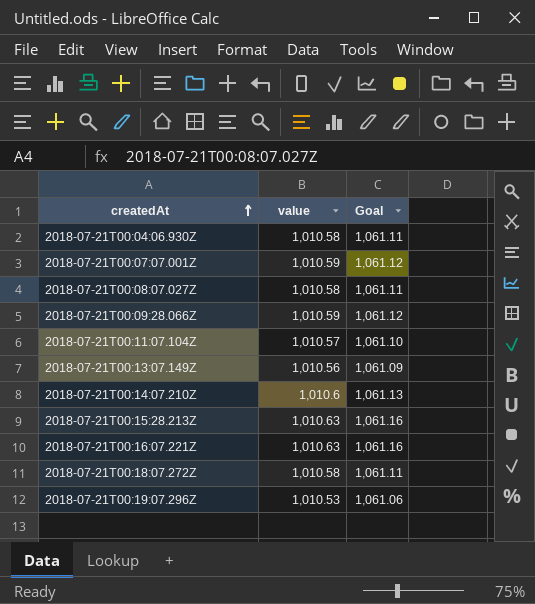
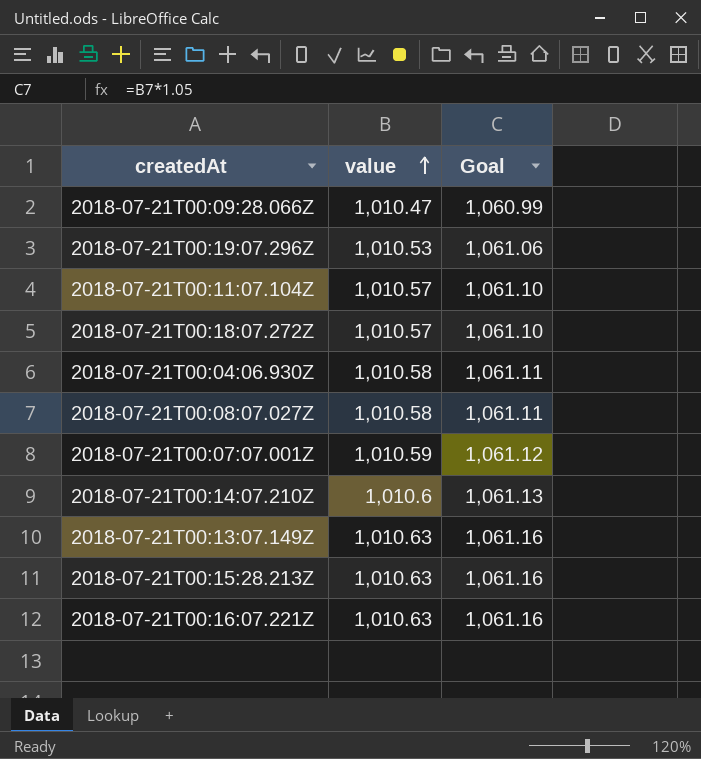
row order: createdAt ascending -> value ascending
2018-07-21T00:09:28.066Z | value: 1,010.59 -> 1,010.47
2018-07-21T00:09:28.066Z | Goal: 1,061.12 -> 1,060.99
2018-07-21T00:18:07.272Z | value: 1,010.58 -> 1,010.57
2018-07-21T00:18:07.272Z | Goal: 1,061.11 -> 1,061.10
2018-07-21T00:13:07.149Z | value: 1,010.56 -> 1,010.63
2018-07-21T00:13:07.149Z | Goal: 1,061.09 -> 1,061.16

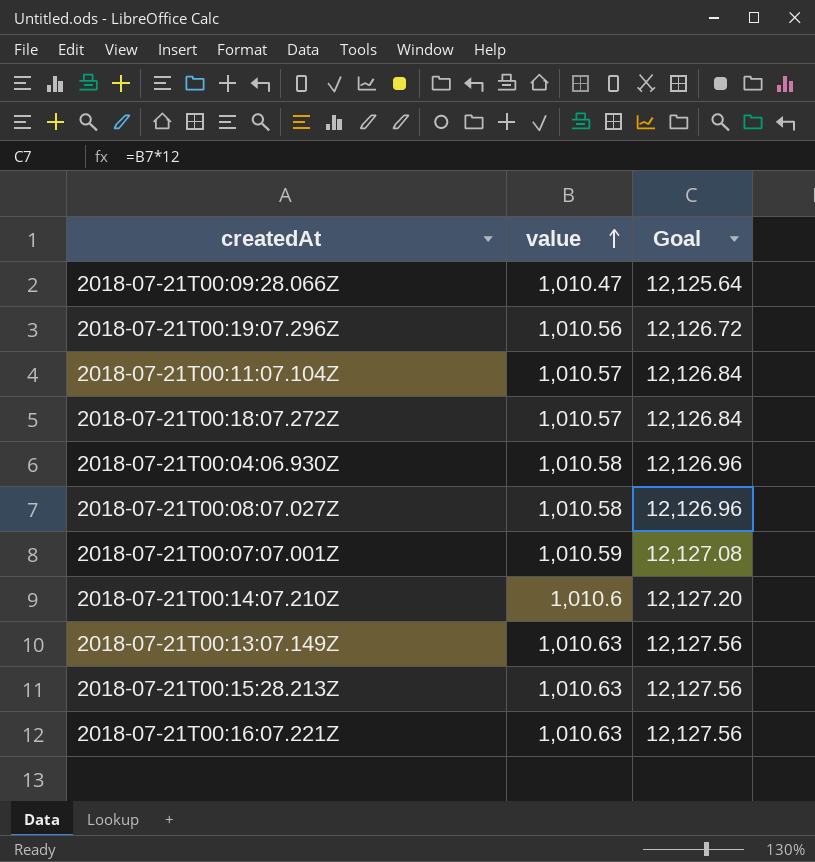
column Goal | formula: [value] * 1.05 -> [value] * 12
2018-07-21T00:19:07.296Z | value: 1,010.53 -> 1,010.56

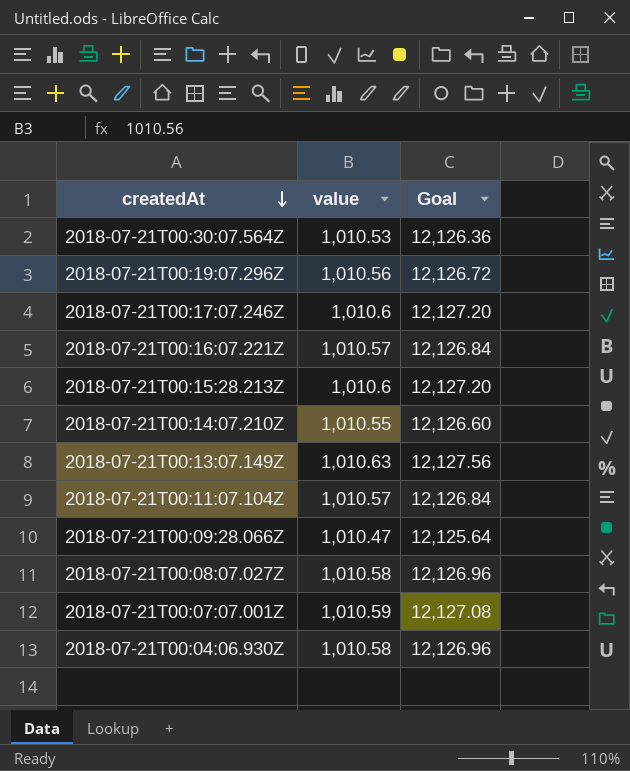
row order: value ascending -> createdAt descending
row 2018-07-21T00:18:07.272Z: 1,010.57 | 12,126.84 -> none
row 2018-07-21T00:30:07.564Z: none -> 1,010.53 | 12,126.36
row 2018-07-21T00:17:07.246Z: none -> 1,010.6 | 12,127.20
2018-07-21T00:16:07.221Z | value: 1,010.63 -> 1,010.57
2018-07-21T00:16:07.221Z | Goal: 12,127.56 -> 12,126.84
2018-07-21T00:15:28.213Z | value: 1,010.63 -> 1,010.6
2018-07-21T00:15:28.213Z | Goal: 12,127.56 -> 12,127.20
2018-07-21T00:14:07.210Z | value: 1,010.6 -> 1,010.55
2018-07-21T00:14:07.210Z | Goal: 12,127.20 -> 12,126.60

